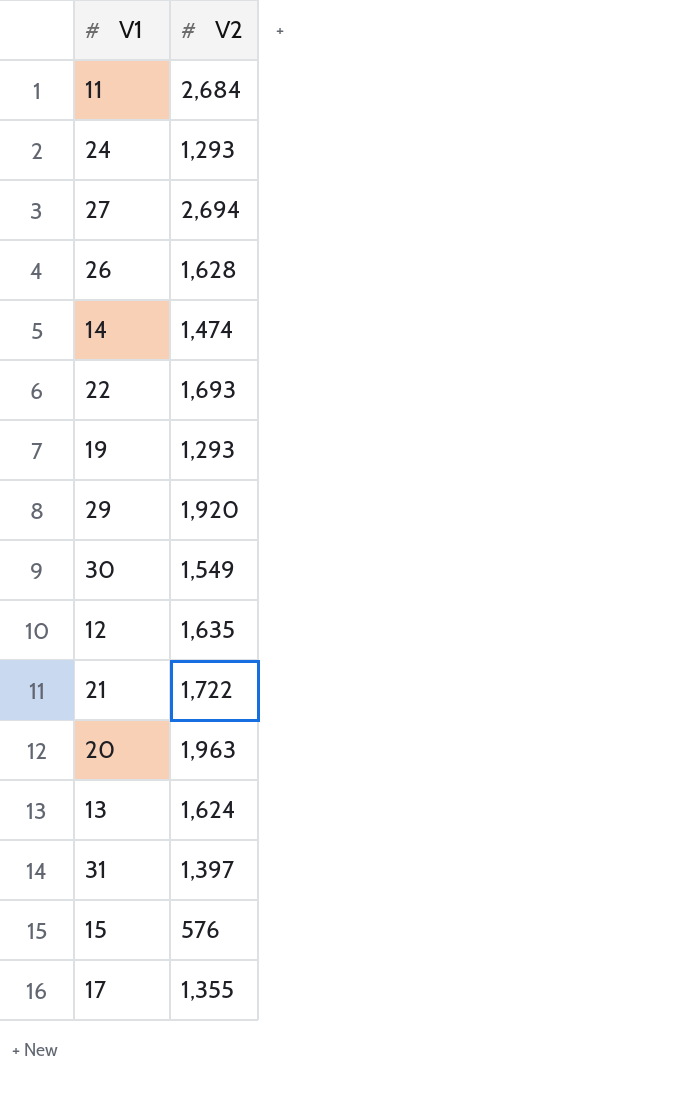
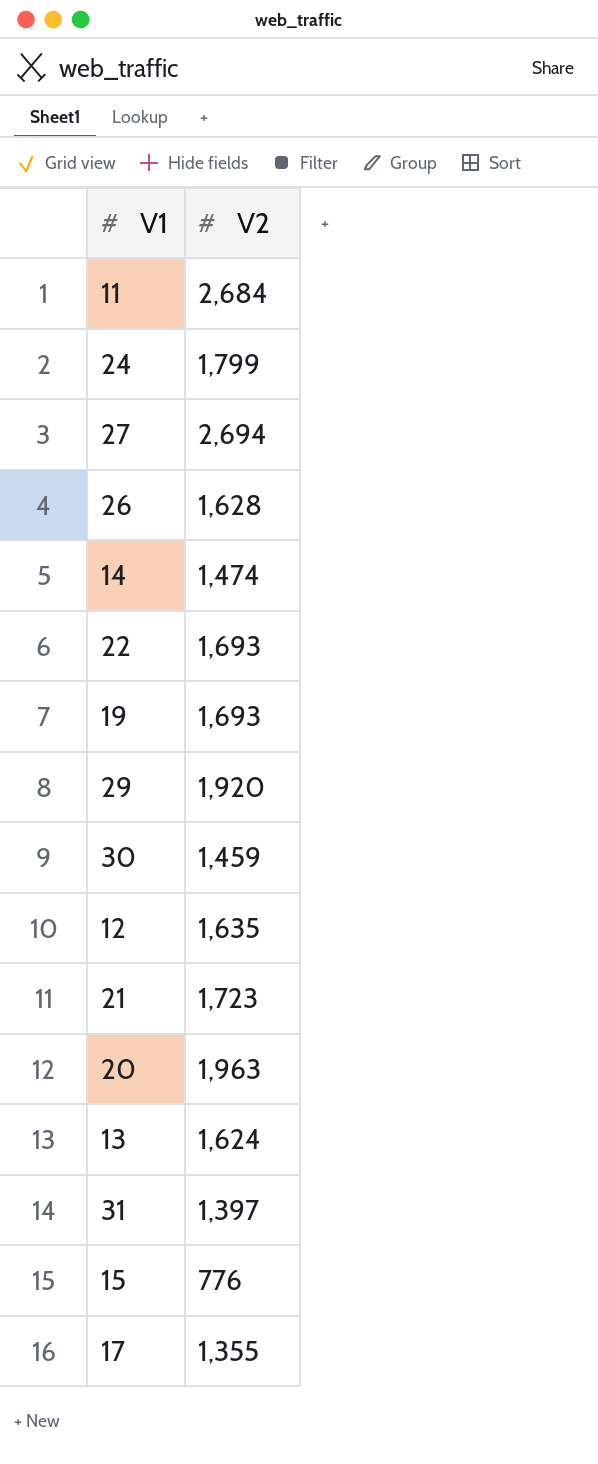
24 | V2: 1,293 -> 1,799
19 | V2: 1,293 -> 1,693
30 | V2: 1,549 -> 1,459
21 | V2: 1,722 -> 1,723
15 | V2: 576 -> 776

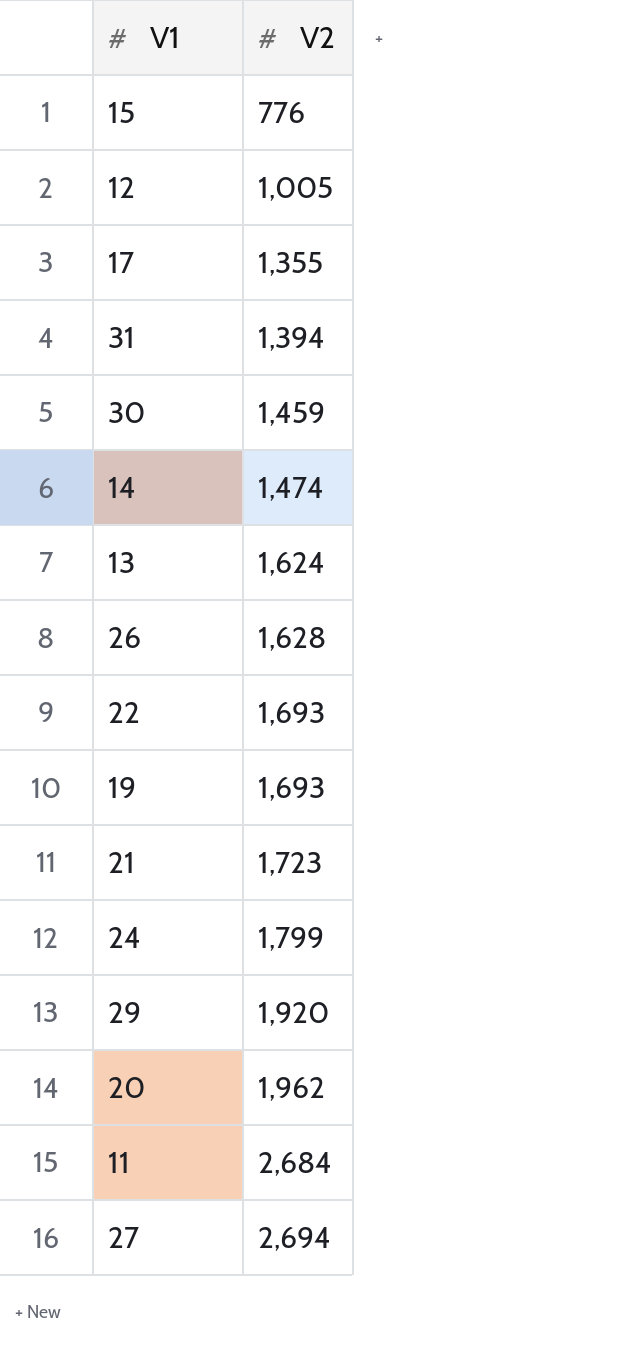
row order: none -> V2 ascending
12 | V2: 1,635 -> 1,005
31 | V2: 1,397 -> 1,394
20 | V2: 1,963 -> 1,962

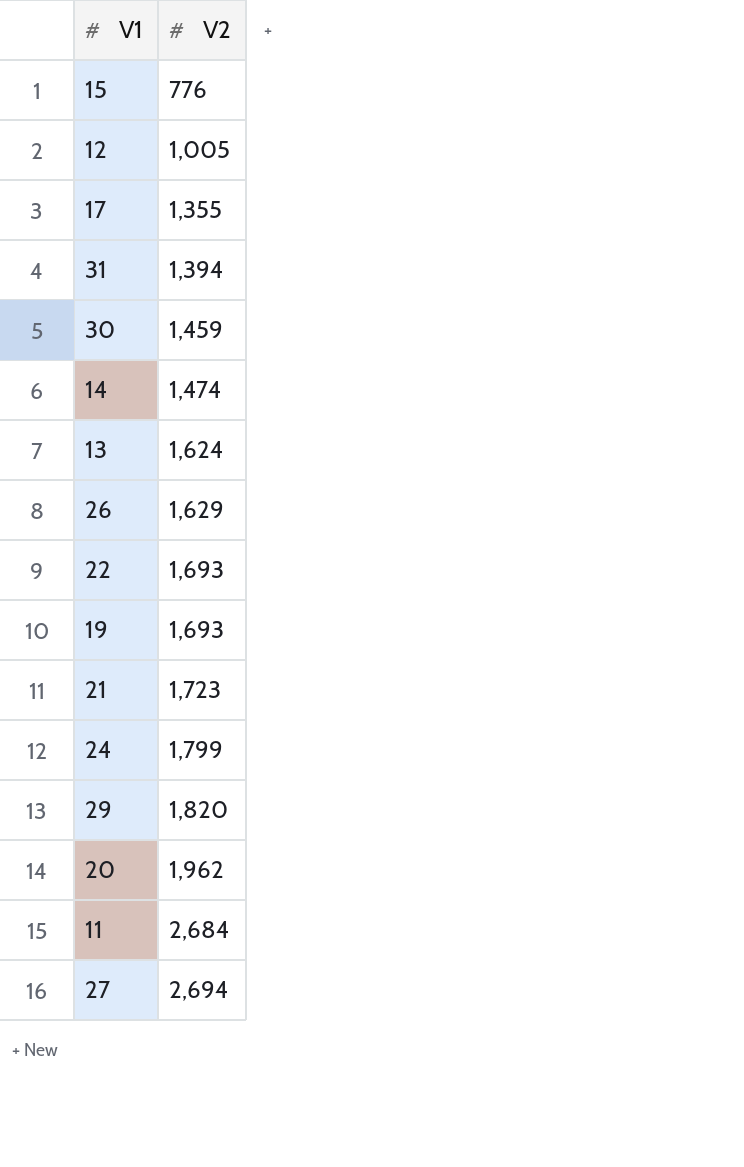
26 | V2: 1,628 -> 1,629
29 | V2: 1,920 -> 1,820

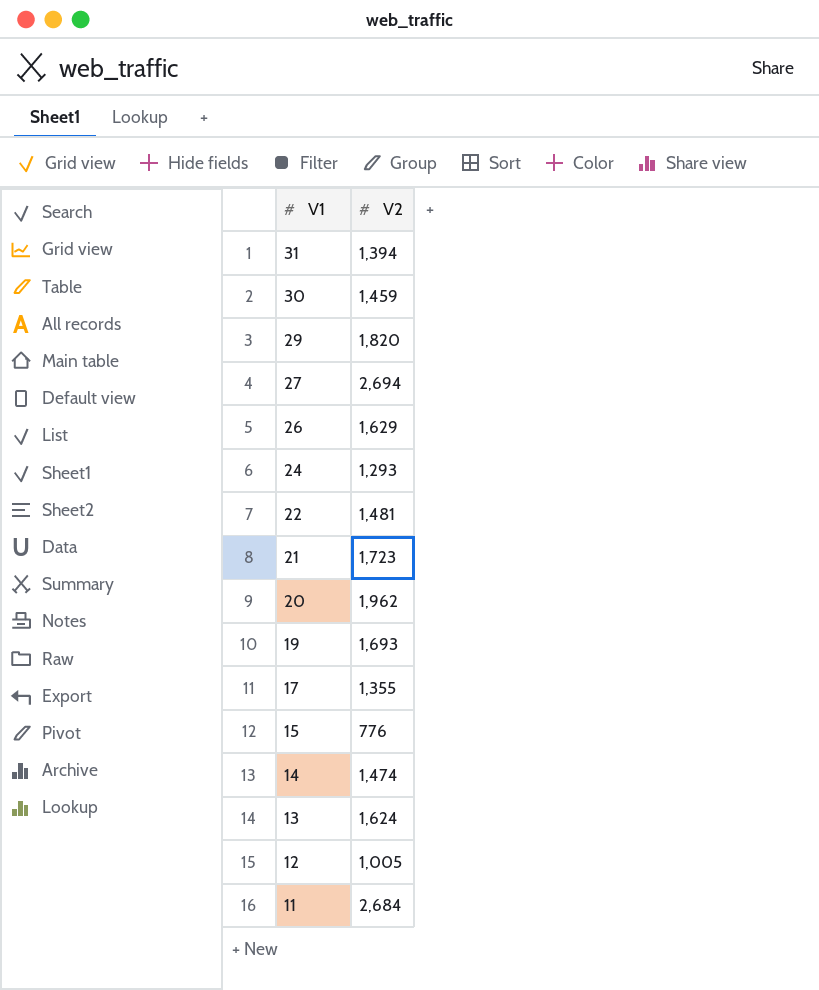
row order: V2 ascending -> V1 descending
24 | V2: 1,799 -> 1,293
22 | V2: 1,693 -> 1,481

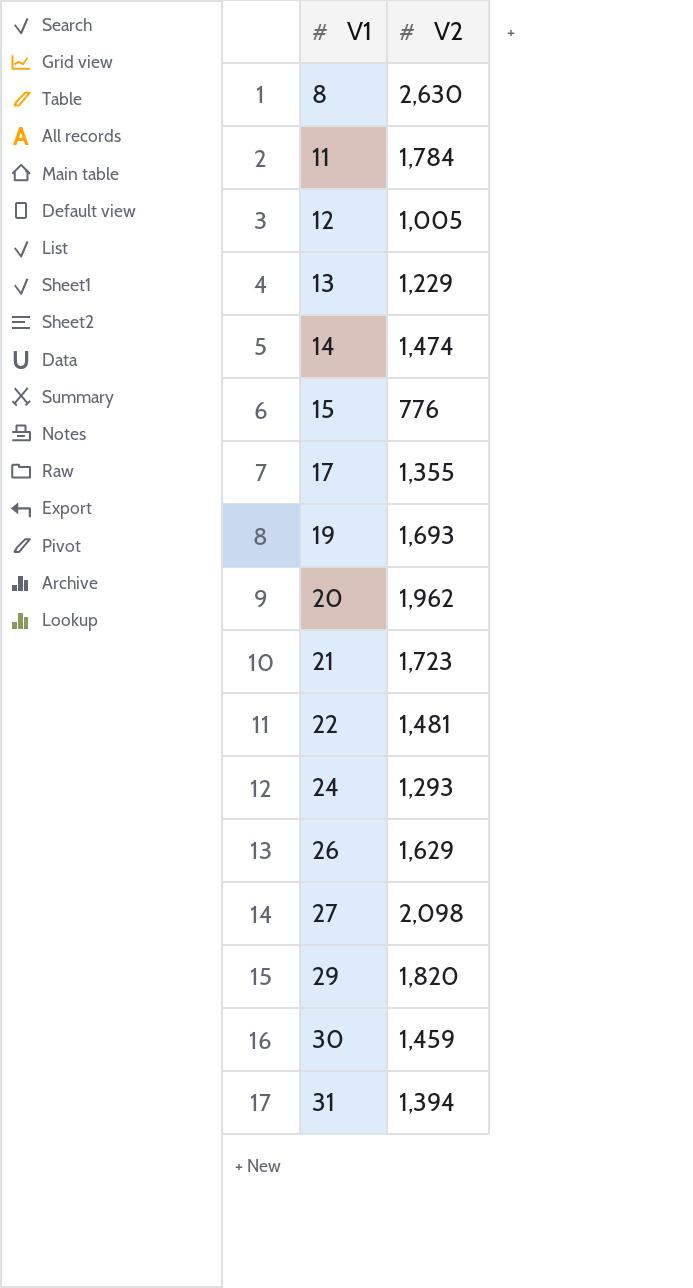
row order: V1 descending -> V1 ascending
row 8: none -> 2,630
11 | V2: 2,684 -> 1,784
13 | V2: 1,624 -> 1,229
27 | V2: 2,694 -> 2,098

